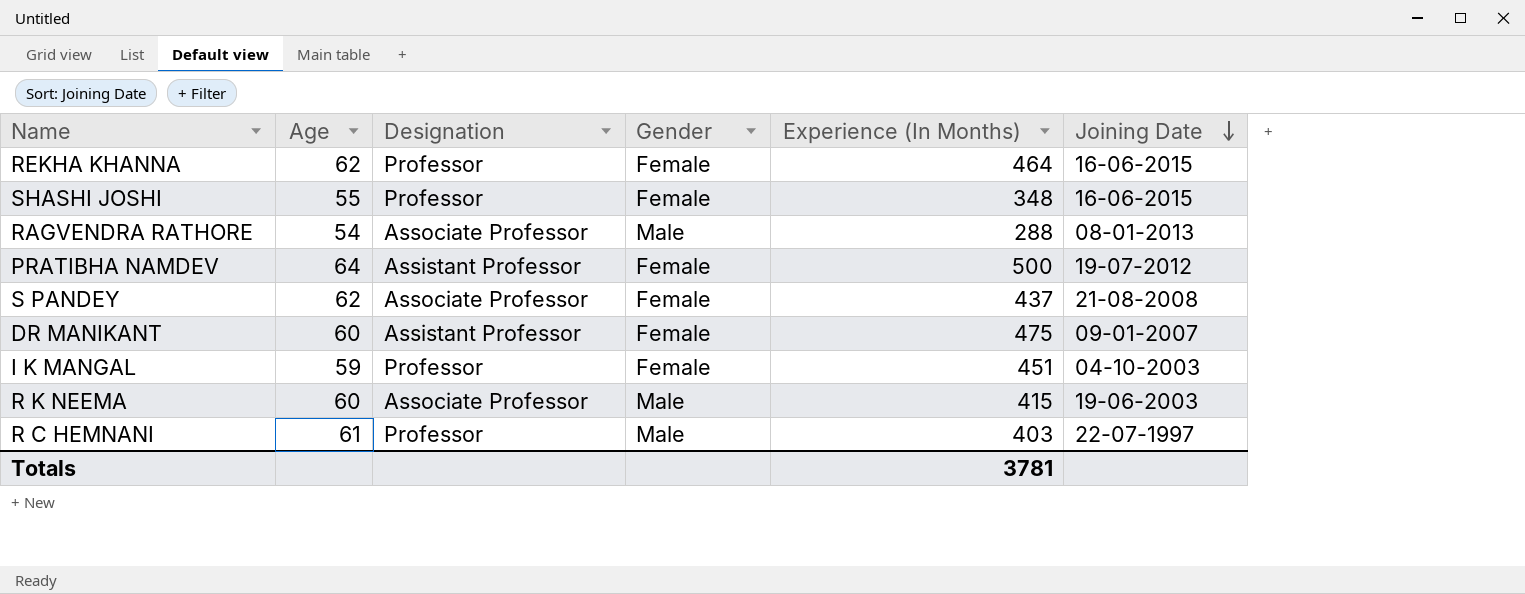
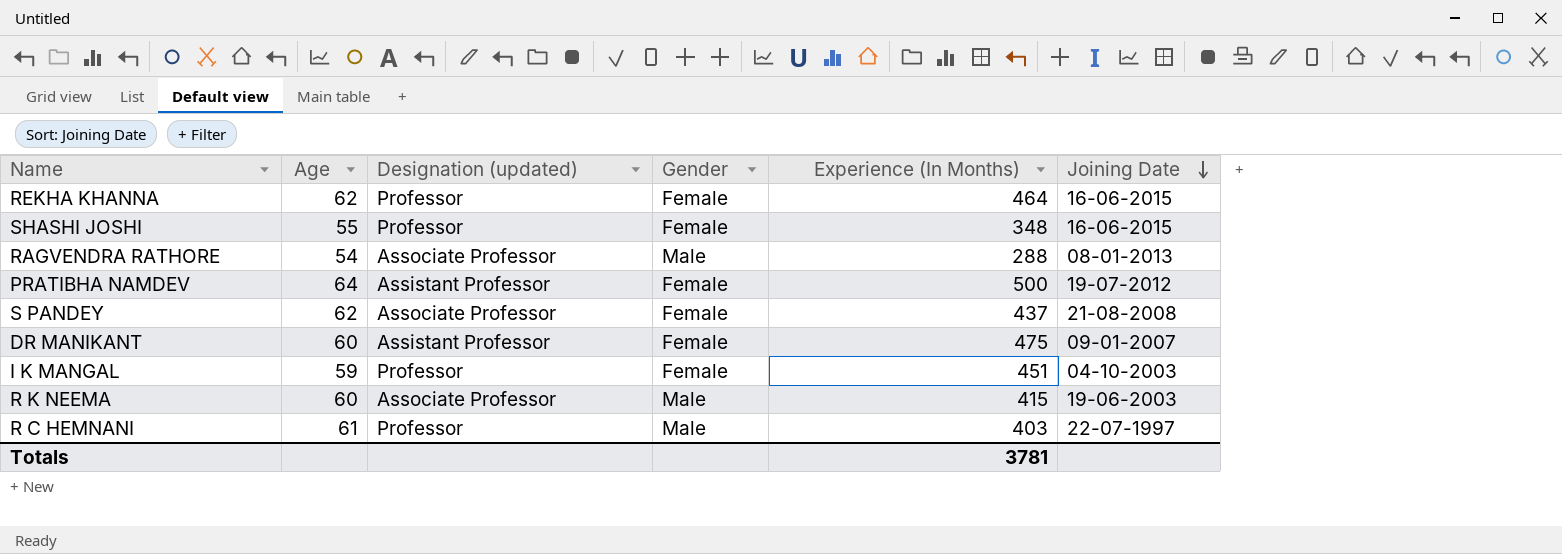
column name: Designation -> Designation (updated)

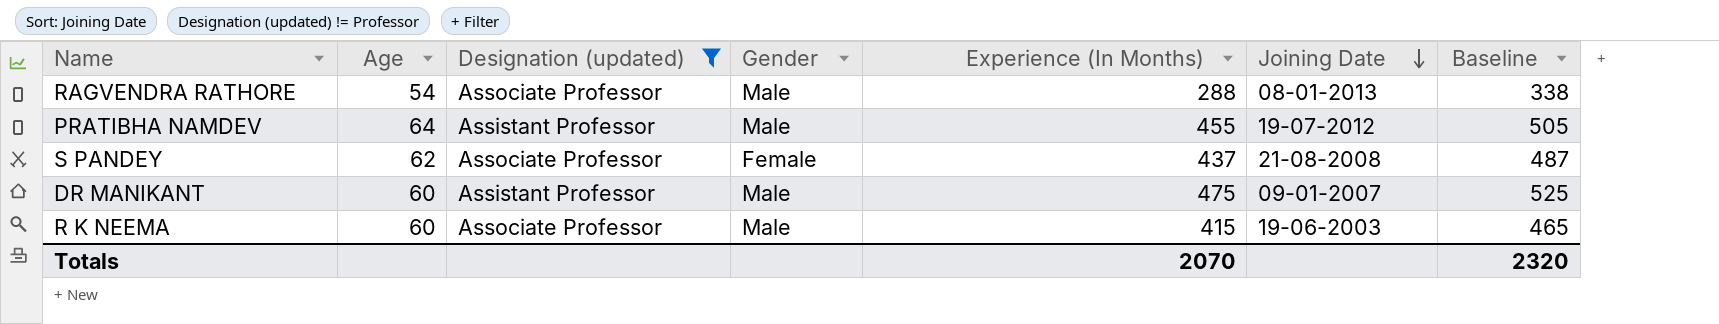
filter: none -> Designation (updated) != Professor
column Baseline | formula: none -> [Experience (In Months)] + 50
PRATIBHA NAMDEV | Gender: Female -> Male
PRATIBHA NAMDEV | Experience (In Months): 500 -> 455
DR MANIKANT | Gender: Female -> Male
Totals | Experience (In Months): 3781 -> 2070

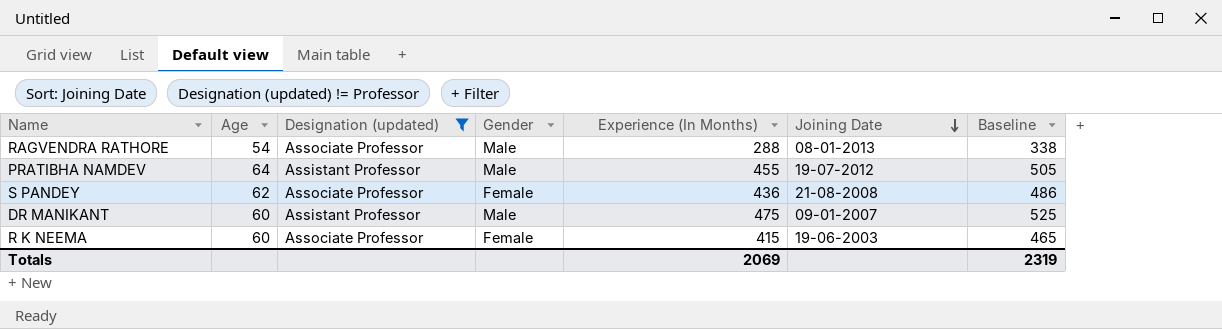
S PANDEY | Experience (In Months): 437 -> 436
S PANDEY | Baseline: 487 -> 486
R K NEEMA | Gender: Male -> Female
Totals | Experience (In Months): 2070 -> 2069
Totals | Baseline: 2320 -> 2319

